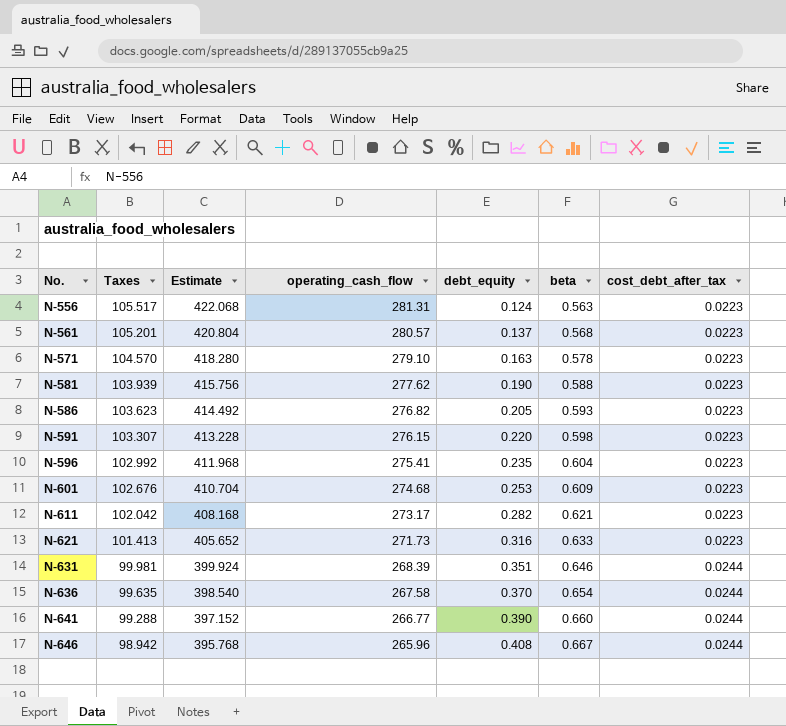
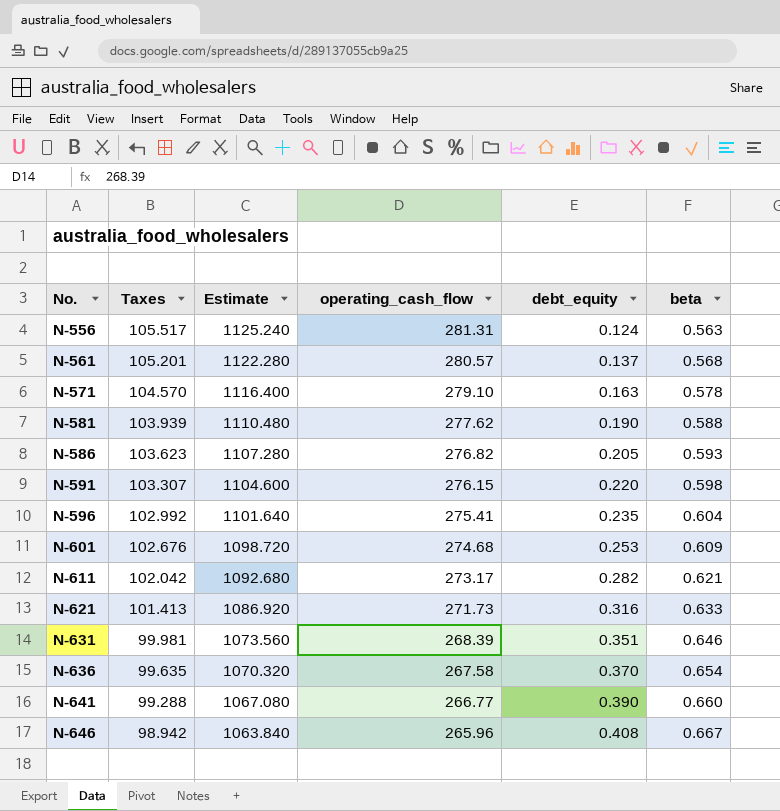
column cost_debt_after_tax | position: 7 -> none
column Estimate | formula: [Taxes] * 4 -> [operating_cash_flow] * 4

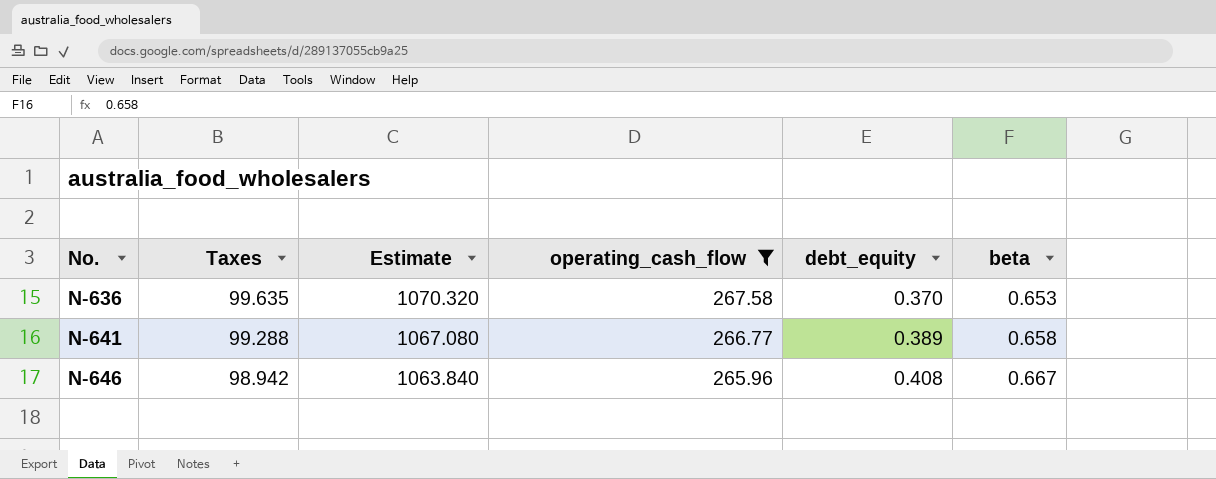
filter: none -> operating_cash_flow <= 267.58
N-636 | beta: 0.654 -> 0.653
N-641 | debt_equity: 0.390 -> 0.389
N-641 | beta: 0.660 -> 0.658

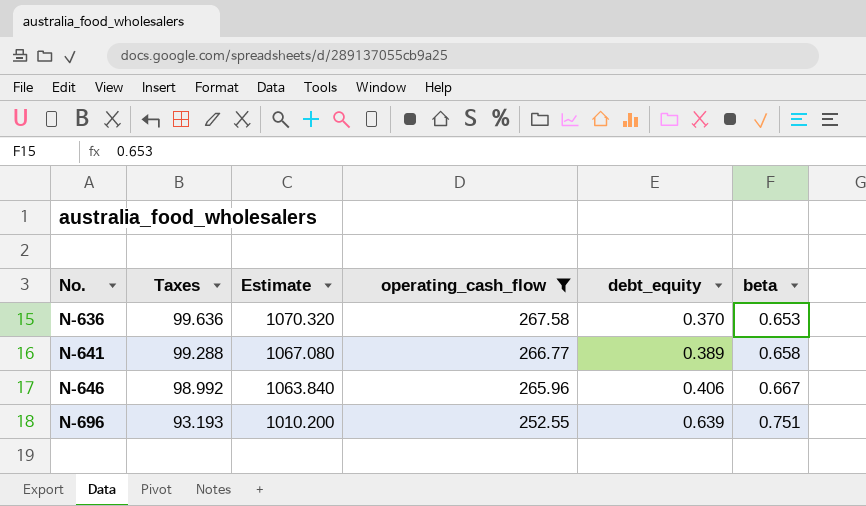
N-636 | Taxes: 99.635 -> 99.636
N-646 | Taxes: 98.942 -> 98.992
N-646 | debt_equity: 0.408 -> 0.406
row N-696: none -> 93.193 | 1010.200 | 252.55 | 0.639 | 0.751

